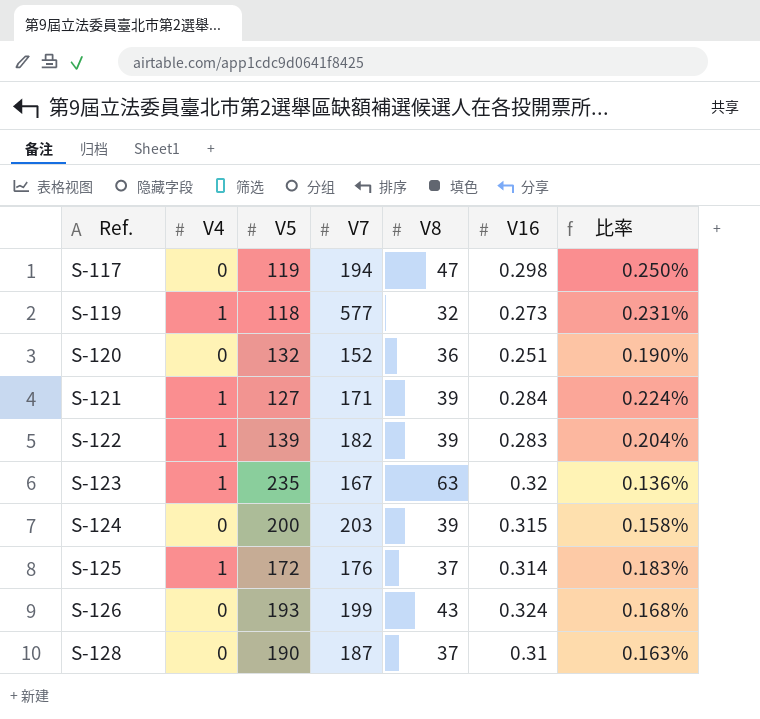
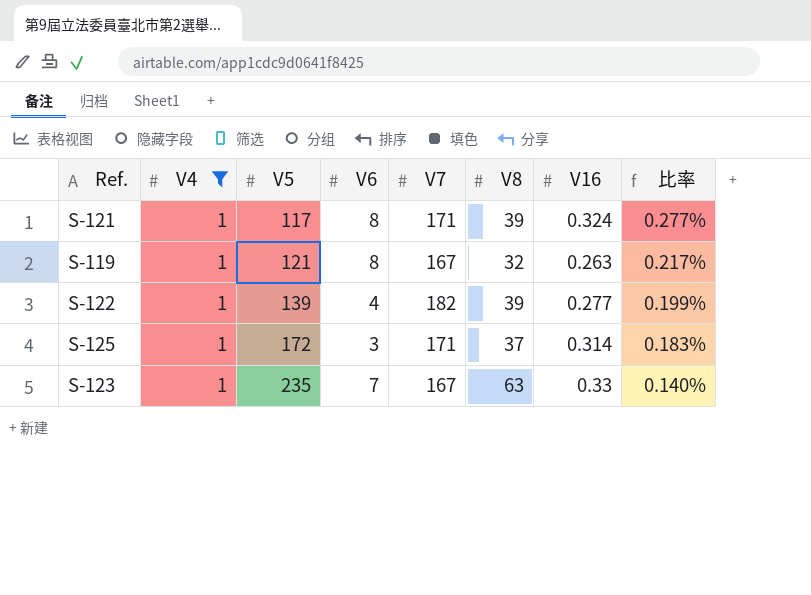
filter: none -> V4 = 1
row order: Ref. ascending -> V5 ascending
column V6 | position: none -> 4
S-121 | V5: 127 -> 117
S-121 | V16: 0.284 -> 0.324
S-121 | 比率: 0.224% -> 0.277%
S-119 | V5: 118 -> 121
S-119 | V7: 577 -> 167
S-119 | V16: 0.273 -> 0.263
S-119 | 比率: 0.231% -> 0.217%
S-122 | V16: 0.283 -> 0.277
S-122 | 比率: 0.204% -> 0.199%
S-125 | V7: 176 -> 171
S-123 | V16: 0.32 -> 0.33
S-123 | 比率: 0.136% -> 0.140%

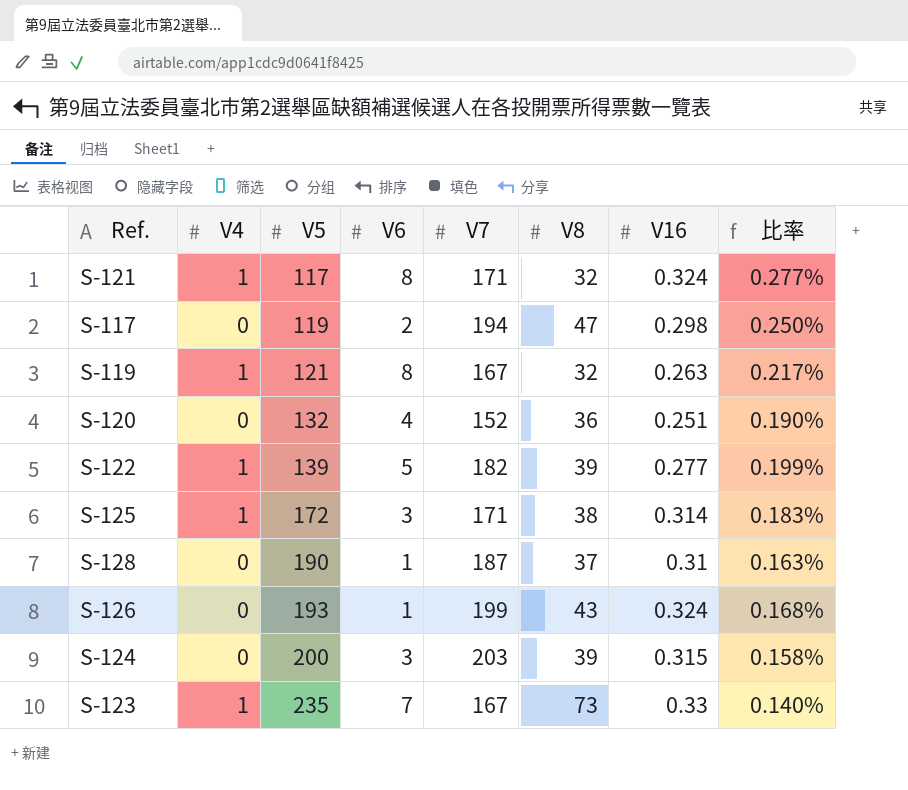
filter: V4 = 1 -> none
S-121 | V8: 39 -> 32
S-122 | V6: 4 -> 5
S-125 | V8: 37 -> 38
S-123 | V8: 63 -> 73

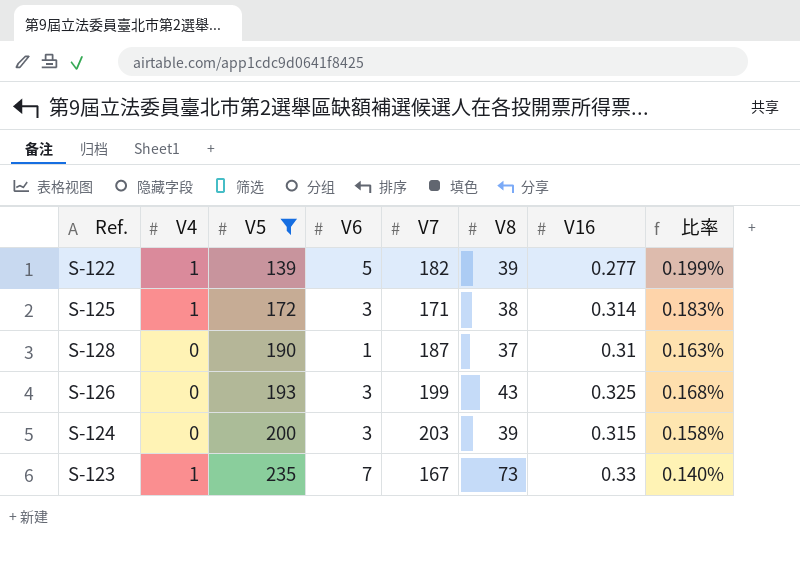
filter: none -> V5 >= 139
S-126 | V6: 1 -> 3
S-126 | V16: 0.324 -> 0.325

